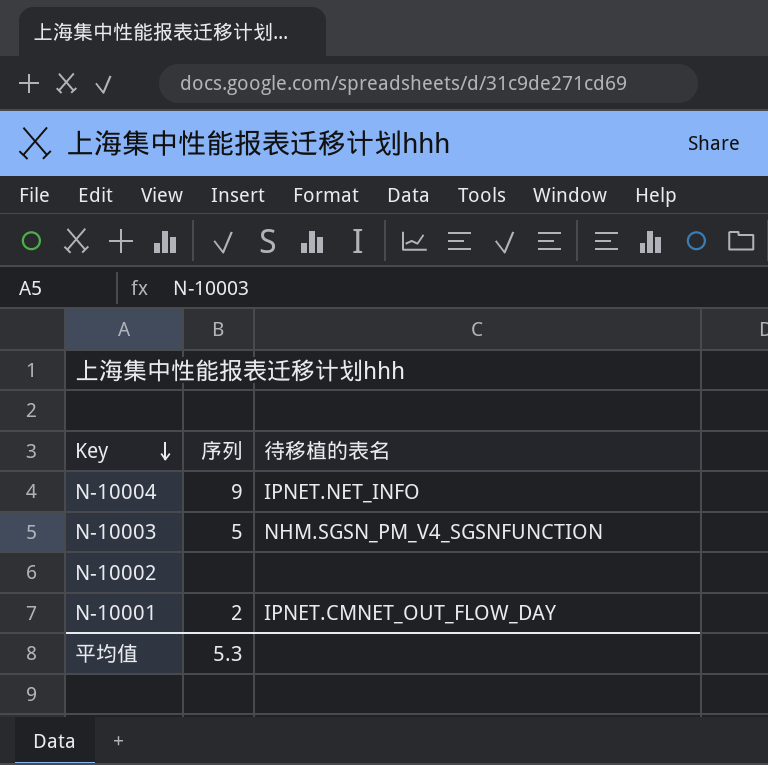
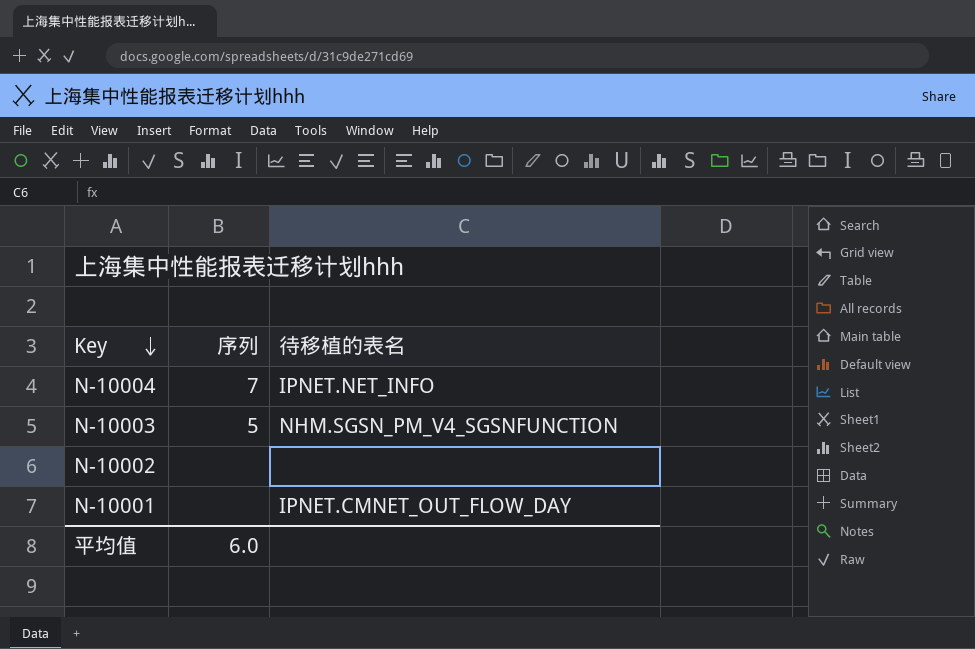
N-10004 | 序列: 9 -> 7
N-10001 | 序列: 2 -> none
平均值 | 序列: 5.3 -> 6.0

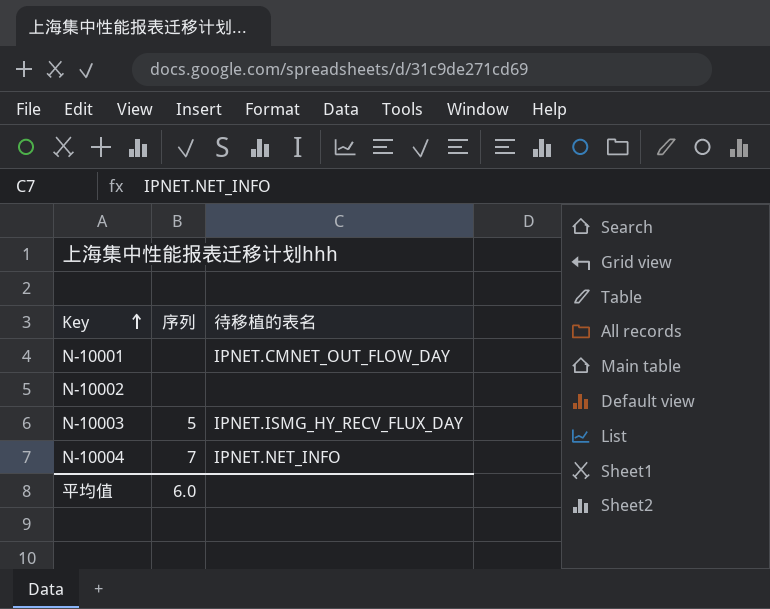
row order: Key descending -> Key ascending
N-10003 | 待移植的表名: NHM.SGSN_PM_V4_SGSNFUNCTION -> IPNET.ISMG_HY_RECV_FLUX_DAY

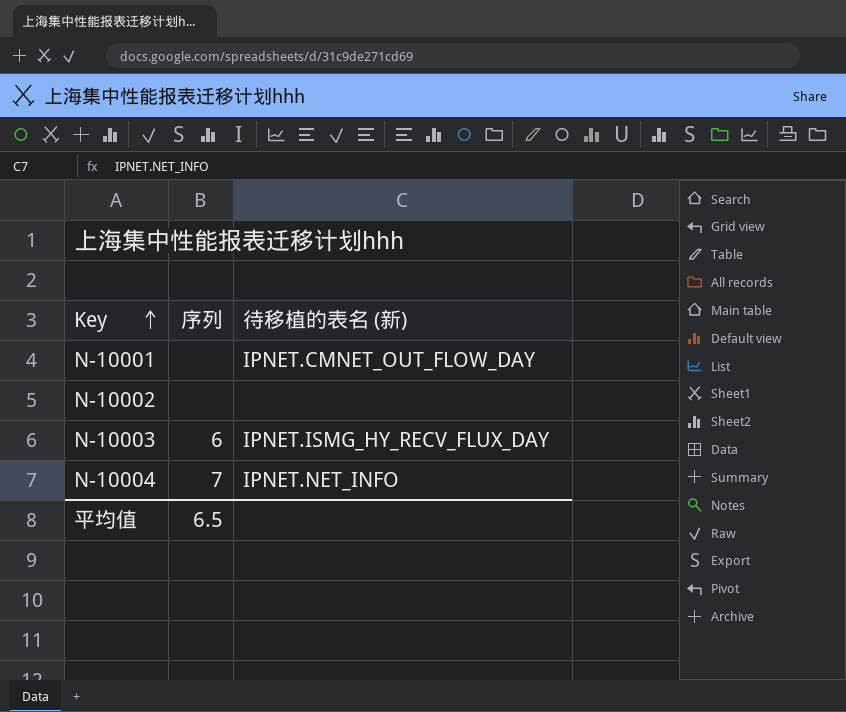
column name: 待移植的表名 -> 待移植的表名 (新)
N-10003 | 序列: 5 -> 6
平均值 | 序列: 6.0 -> 6.5

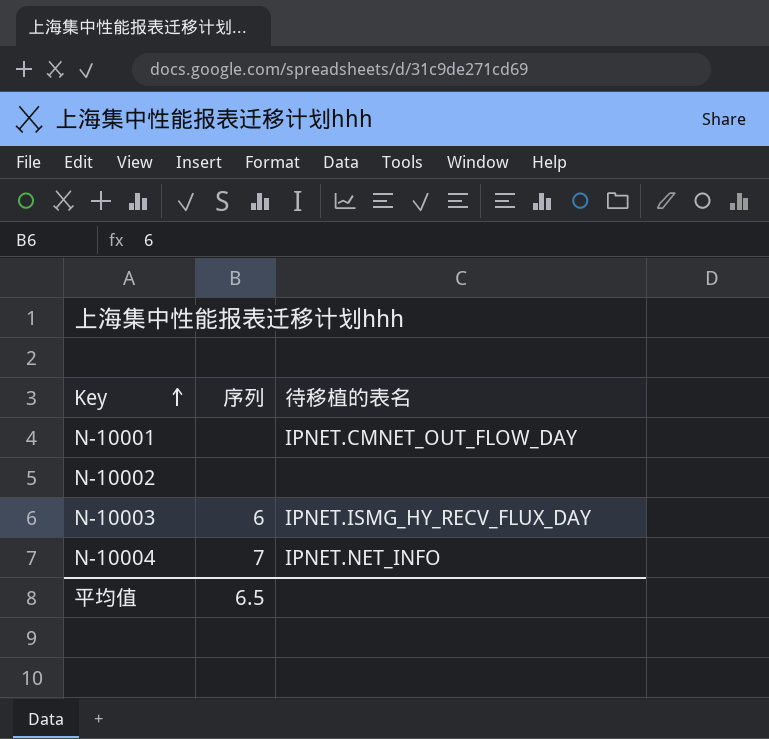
column name: 待移植的表名 (新) -> 待移植的表名

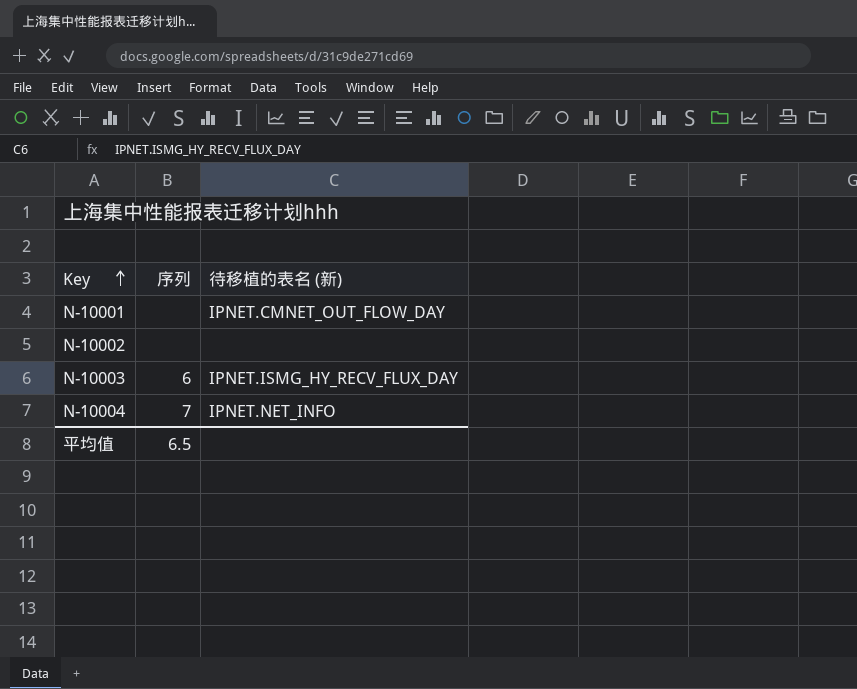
column name: 待移植的表名 -> 待移植的表名 (新)

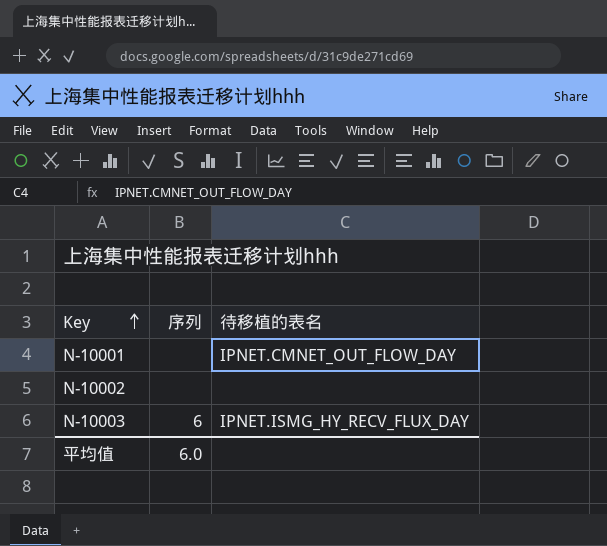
column name: 待移植的表名 (新) -> 待移植的表名
row N-10004: 7 | IPNET.NET_INFO -> none
平均值 | 序列: 6.5 -> 6.0

